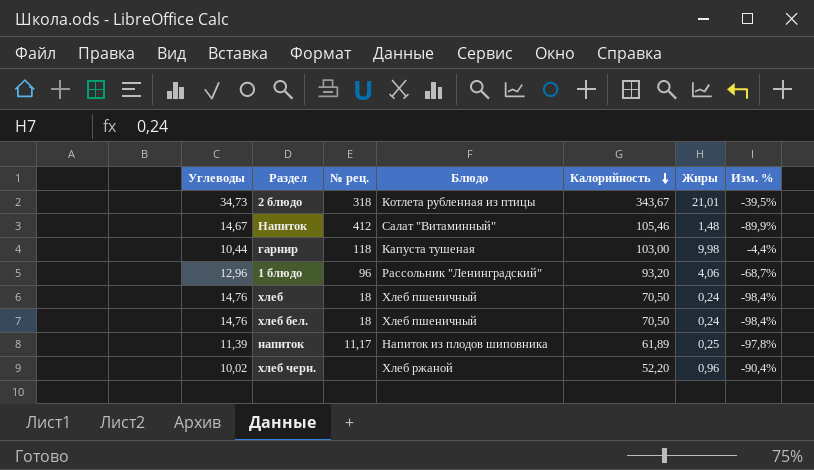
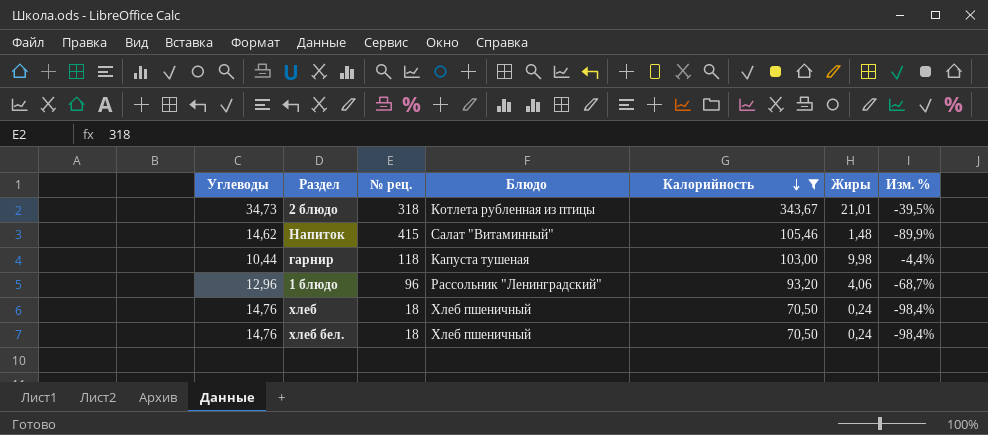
filter: none -> Калорийность >= 70,50
Напиток | Углеводы: 14,67 -> 14,62
Напиток | № рец.: 412 -> 415

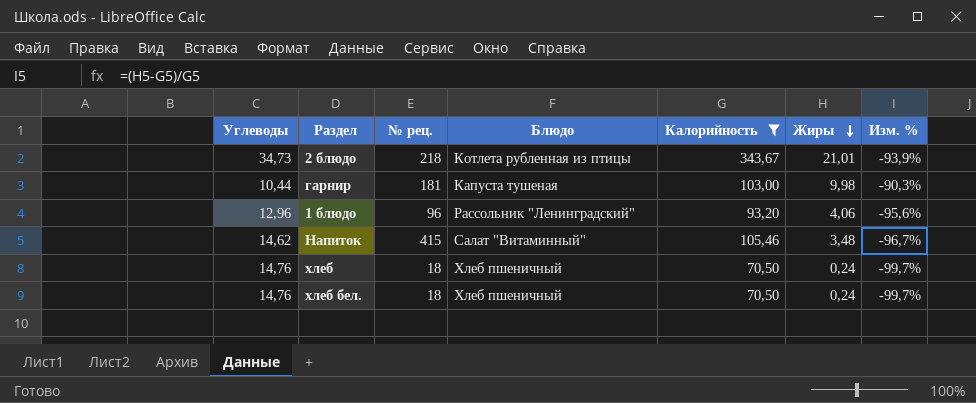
row order: Калорийность descending -> Жиры descending
column Изм. % | formula: ([Жиры] - [Углеводы]) / [Углеводы] -> ([Жиры] - [Калорийность]) / [Калорийность]
2 блюдо | № рец.: 318 -> 218
гарнир | № рец.: 118 -> 181
Напиток | Жиры: 1,48 -> 3,48

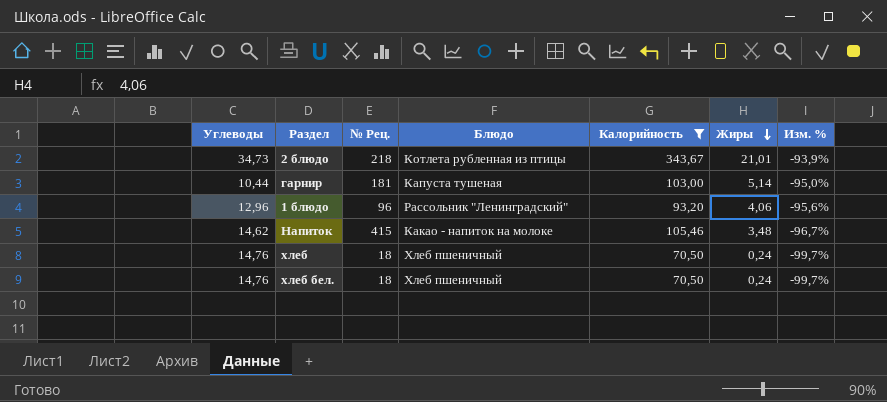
column name: № рец. -> № Рец.
гарнир | Жиры: 9,98 -> 5,14
гарнир | Изм. %: -90,3% -> -95,0%
Напиток | Блюдо: Салат "Витаминный" -> Какао - напиток на молоке

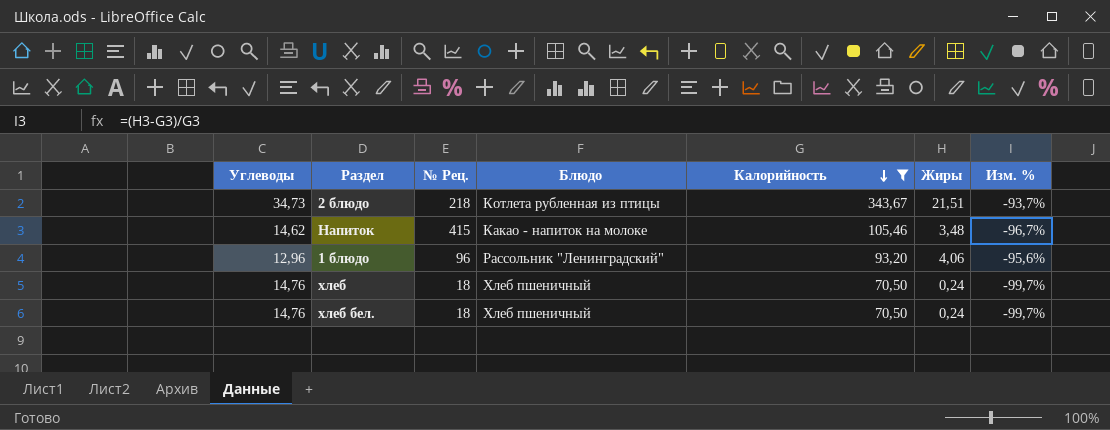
row order: Жиры descending -> Калорийность descending
row гарнир: 10,44 | 181 | Капуста тушеная | 103,00 | 5,14 | -95,0% -> none
2 блюдо | Жиры: 21,01 -> 21,51
2 блюдо | Изм. %: -93,9% -> -93,7%

